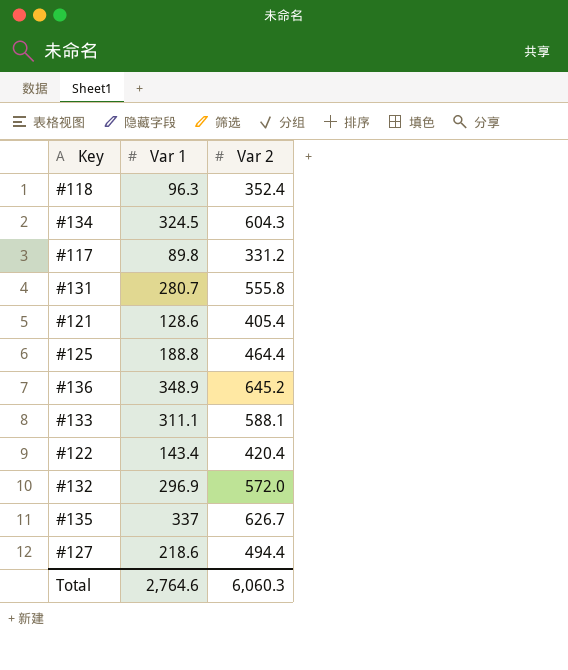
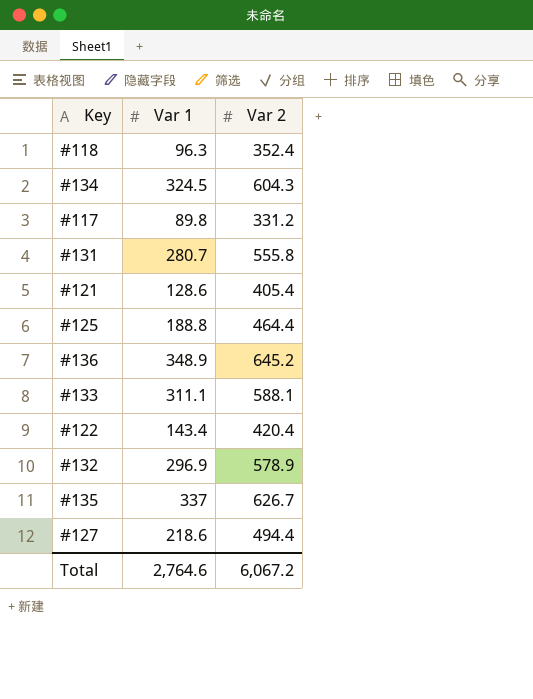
#132 | Var 2: 572.0 -> 578.9
Total | Var 2: 6,060.3 -> 6,067.2

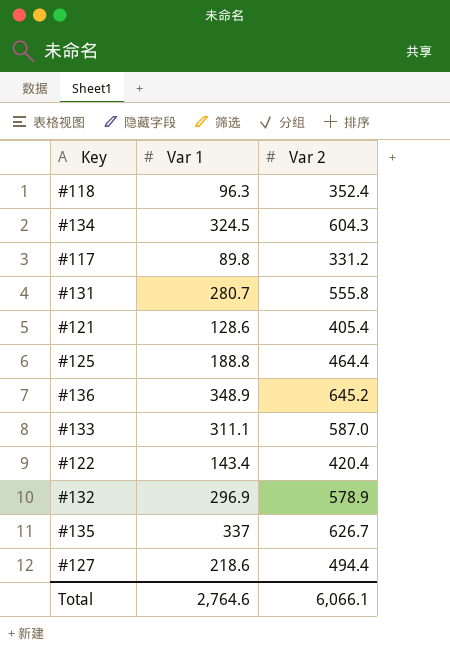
#133 | Var 2: 588.1 -> 587.0
Total | Var 2: 6,067.2 -> 6,066.1

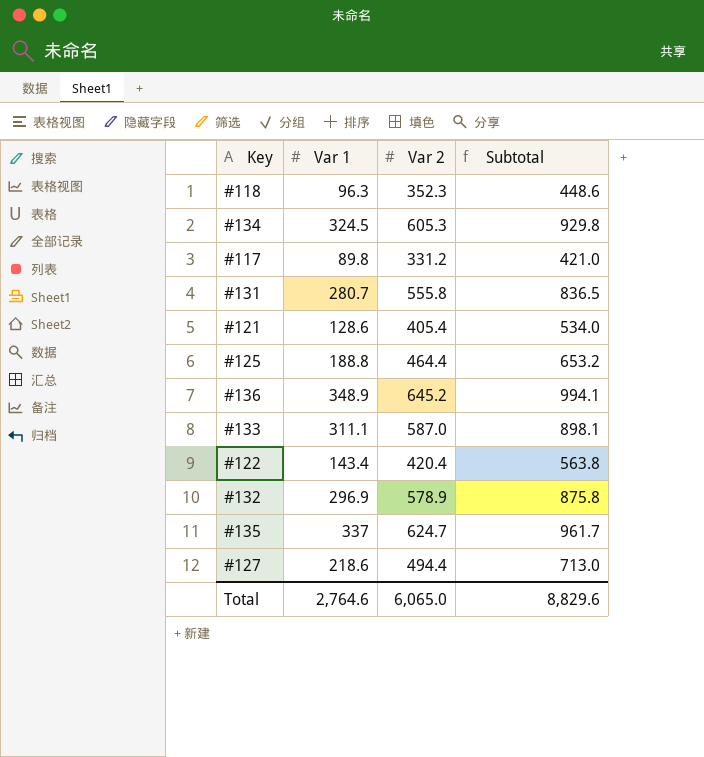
column Subtotal | formula: none -> [Var 1] + [Var 2]
#118 | Var 2: 352.4 -> 352.3
#134 | Var 2: 604.3 -> 605.3
#135 | Var 2: 626.7 -> 624.7
Total | Var 2: 6,066.1 -> 6,065.0

